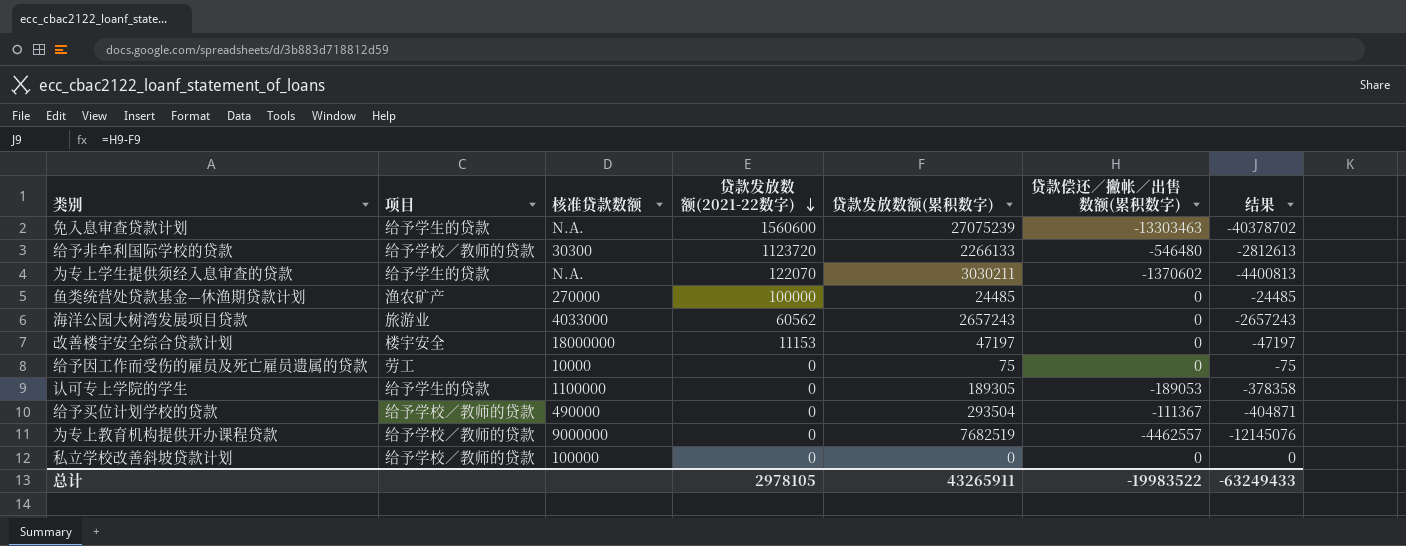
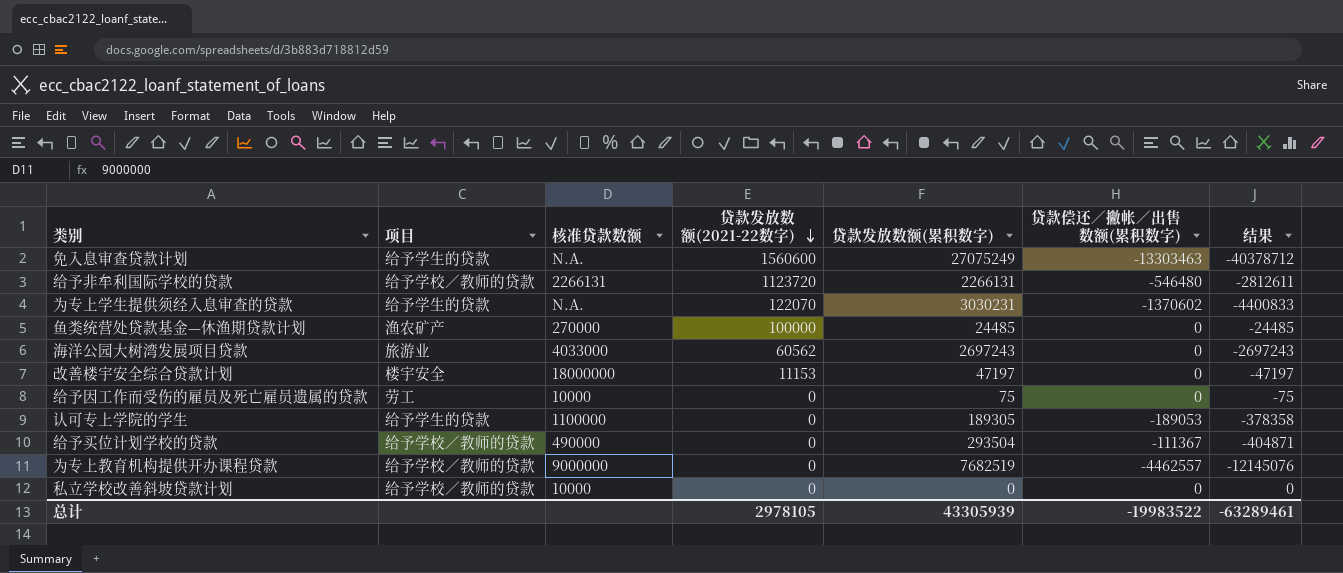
免入息审查贷款计划 | 贷款发放数额(累积数字): 27075239 -> 27075249
免入息审查贷款计划 | 结果: -40378702 -> -40378712
给予非牟利国际学校的贷款 | 核准贷款数额: 30300 -> 2266131
给予非牟利国际学校的贷款 | 贷款发放数额(累积数字): 2266133 -> 2266131
给予非牟利国际学校的贷款 | 结果: -2812613 -> -2812611
为专上学生提供须经入息审查的贷款 | 贷款发放数额(累积数字): 3030211 -> 3030231
为专上学生提供须经入息审查的贷款 | 结果: -4400813 -> -4400833
海洋公园大树湾发展项目贷款 | 贷款发放数额(累积数字): 2657243 -> 2697243
海洋公园大树湾发展项目贷款 | 结果: -2657243 -> -2697243
私立学校改善斜坡贷款计划 | 核准贷款数额: 100000 -> 10000
总计 | 贷款发放数额(累积数字): 43265911 -> 43305939
总计 | 结果: -63249433 -> -63289461

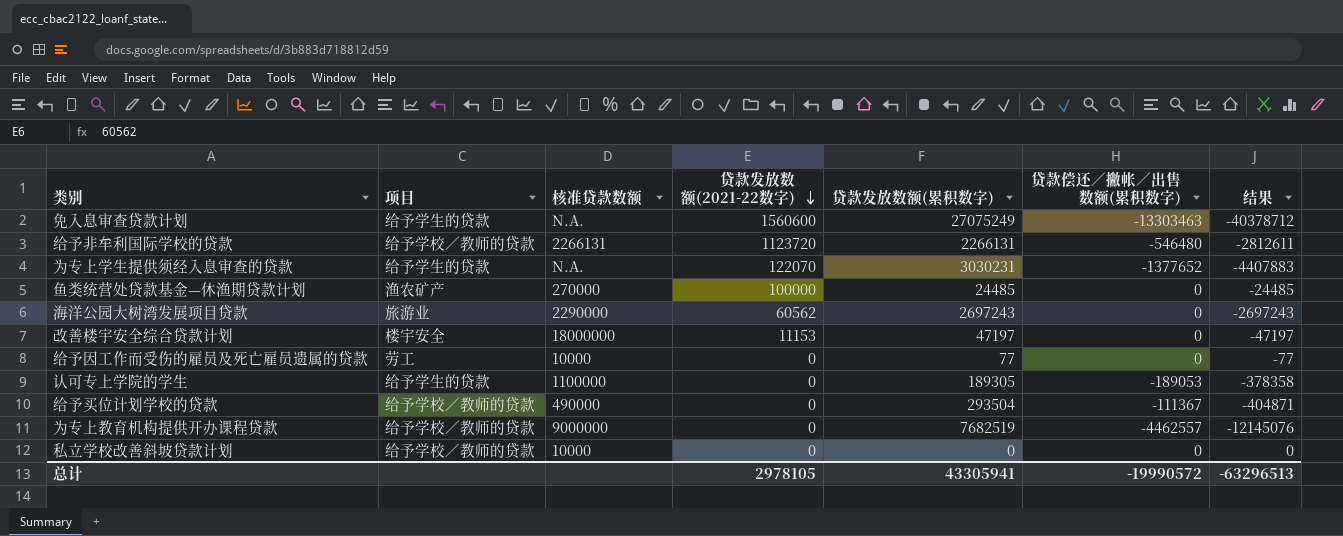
为专上学生提供须经入息审查的贷款 | 贷款偿还／撇帐／出售数额(累积数字): -1370602 -> -1377652
为专上学生提供须经入息审查的贷款 | 结果: -4400833 -> -4407883
海洋公园大树湾发展项目贷款 | 核准贷款数额: 4033000 -> 2290000
给予因工作而受伤的雇员及死亡雇员遗属的贷款 | 贷款发放数额(累积数字): 75 -> 77
给予因工作而受伤的雇员及死亡雇员遗属的贷款 | 结果: -75 -> -77
总计 | 贷款发放数额(累积数字): 43305939 -> 43305941
总计 | 贷款偿还／撇帐／出售数额(累积数字): -19983522 -> -19990572
总计 | 结果: -63289461 -> -63296513

